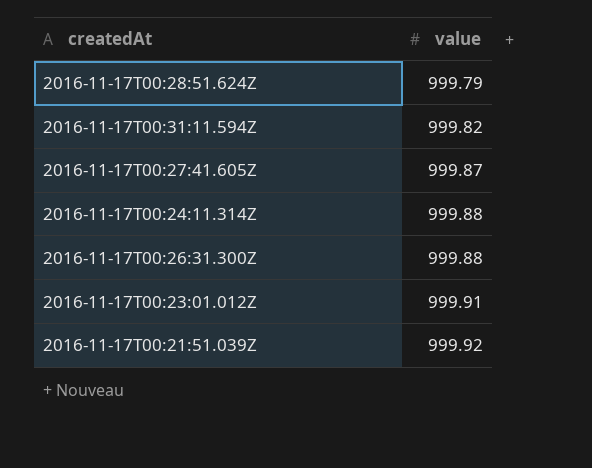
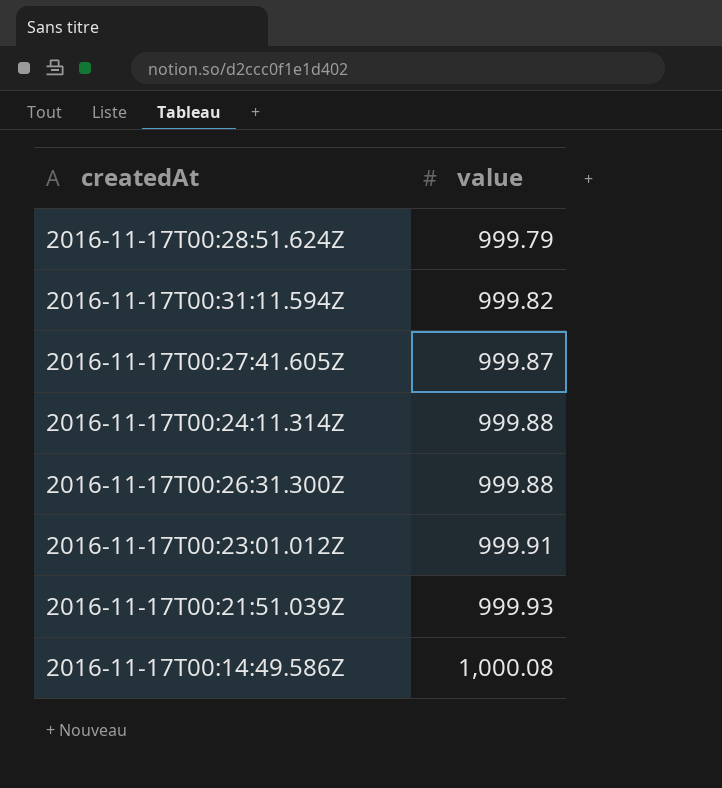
2016-11-17T00:21:51.039Z | value: 999.92 -> 999.93
row 2016-11-17T00:14:49.586Z: none -> 1,000.08

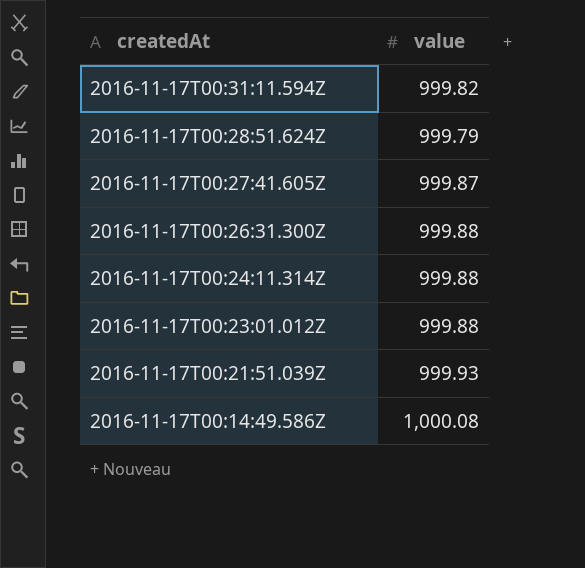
row order: value ascending -> createdAt descending
2016-11-17T00:23:01.012Z | value: 999.91 -> 999.88

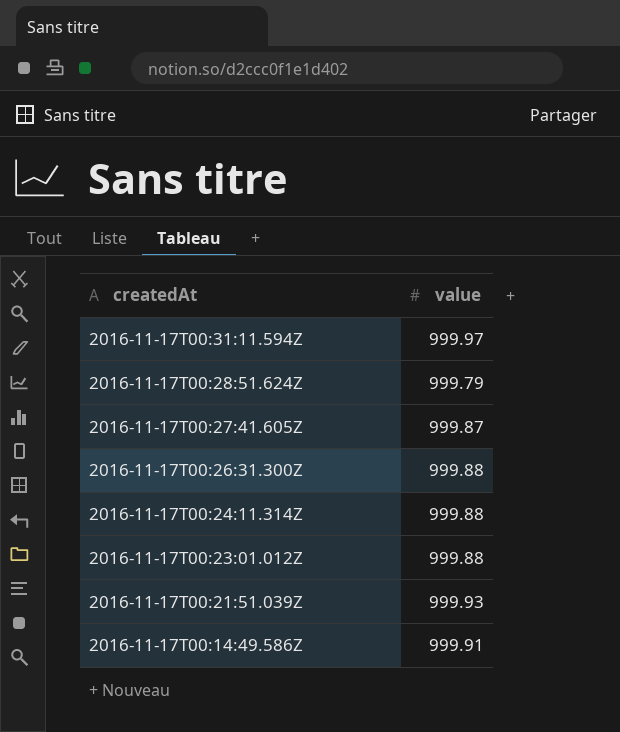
2016-11-17T00:31:11.594Z | value: 999.82 -> 999.97
2016-11-17T00:14:49.586Z | value: 1,000.08 -> 999.91

